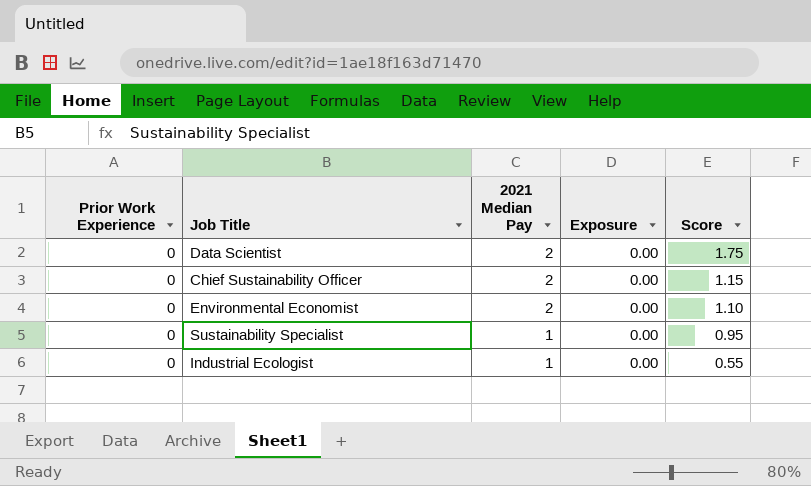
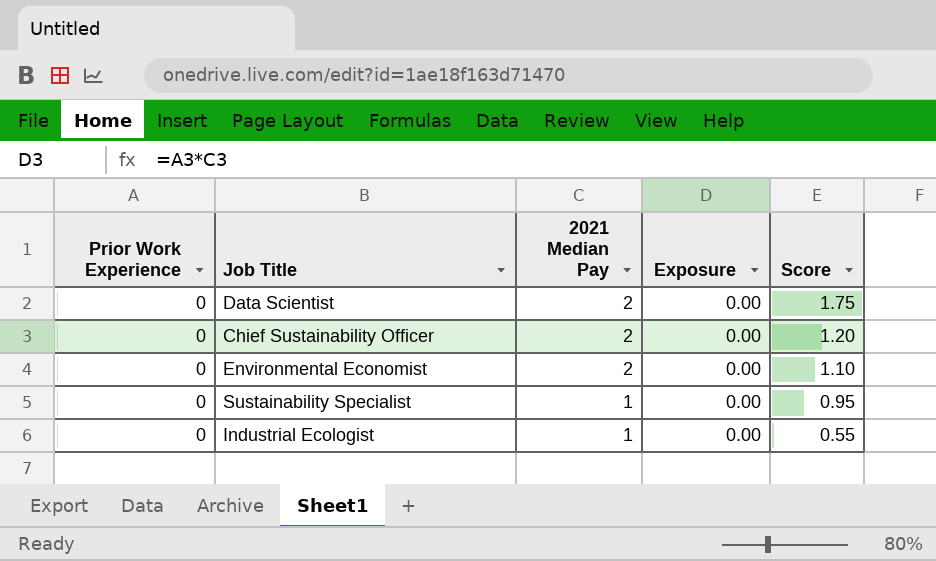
Chief Sustainability Officer | Score: 1.15 -> 1.20

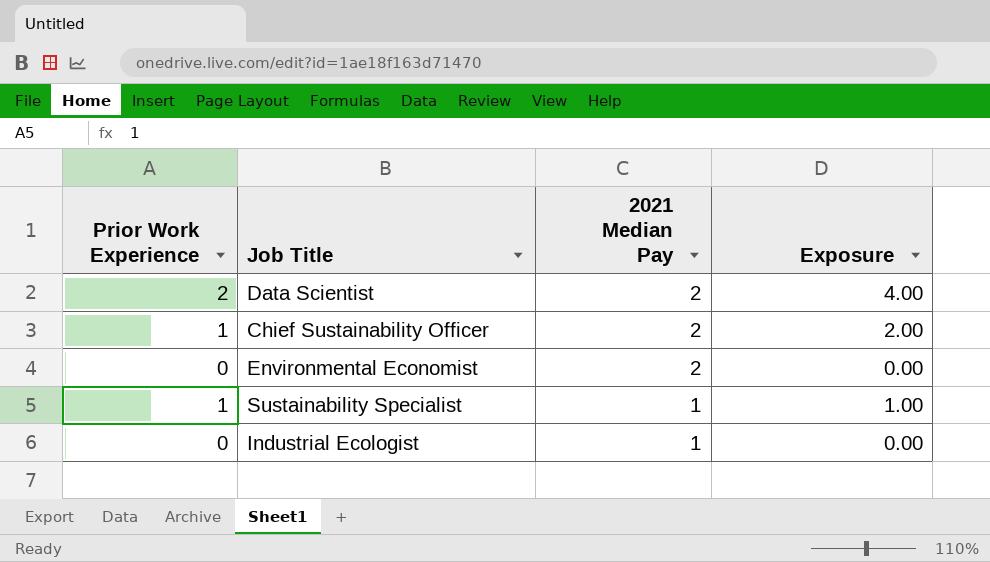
column Score | position: 5 -> none
Data Scientist | Prior Work Experience: 0 -> 2
Data Scientist | Exposure: 0.00 -> 4.00
Chief Sustainability Officer | Prior Work Experience: 0 -> 1
Chief Sustainability Officer | Exposure: 0.00 -> 2.00
Sustainability Specialist | Prior Work Experience: 0 -> 1
Sustainability Specialist | Exposure: 0.00 -> 1.00

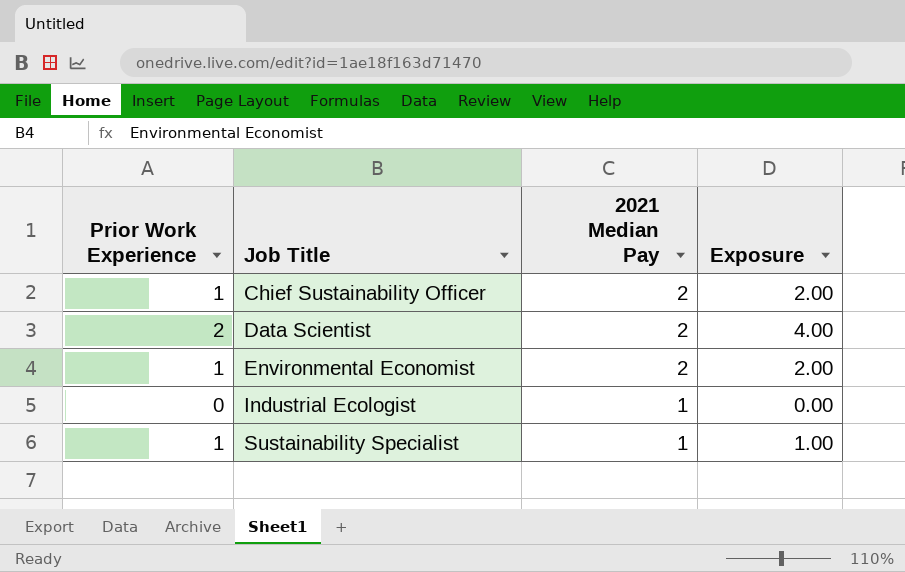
row order: 2021 Median Pay descending -> Job Title ascending
Environmental Economist | Prior Work Experience: 0 -> 1
Environmental Economist | Exposure: 0.00 -> 2.00

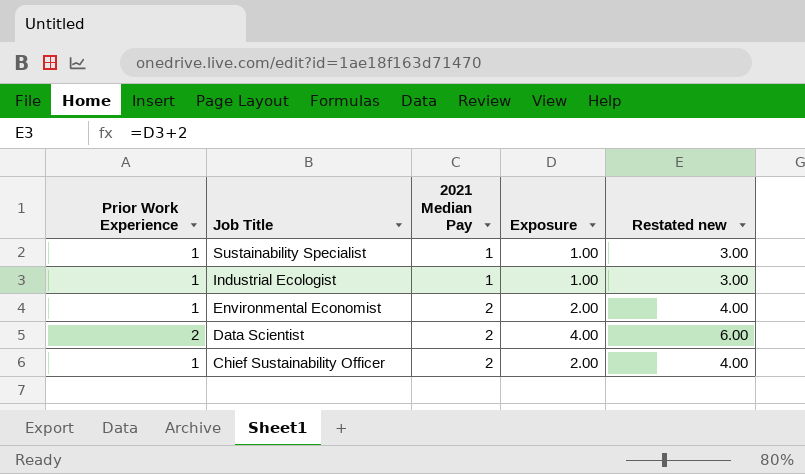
row order: Job Title ascending -> Job Title descending
column Restated new | formula: none -> [Exposure] + 2
Industrial Ecologist | Prior Work Experience: 0 -> 1
Industrial Ecologist | Exposure: 0.00 -> 1.00

